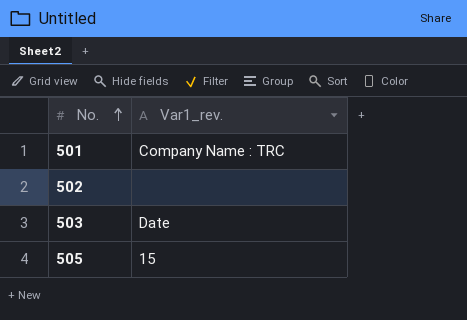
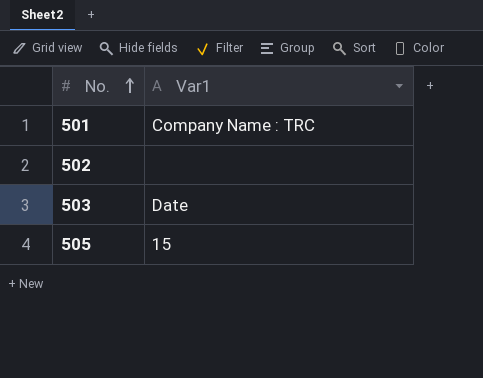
column name: Var1_rev. -> Var1

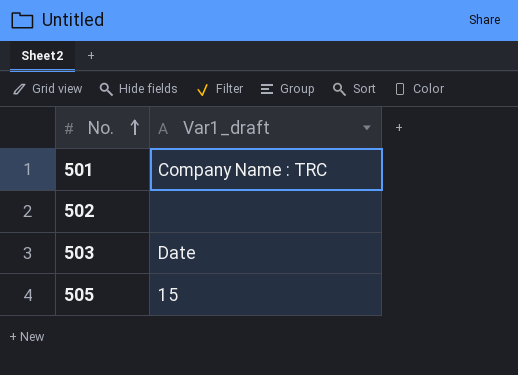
column name: Var1 -> Var1_draft

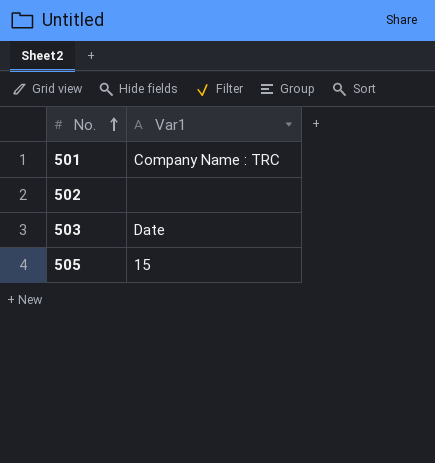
column name: Var1_draft -> Var1

